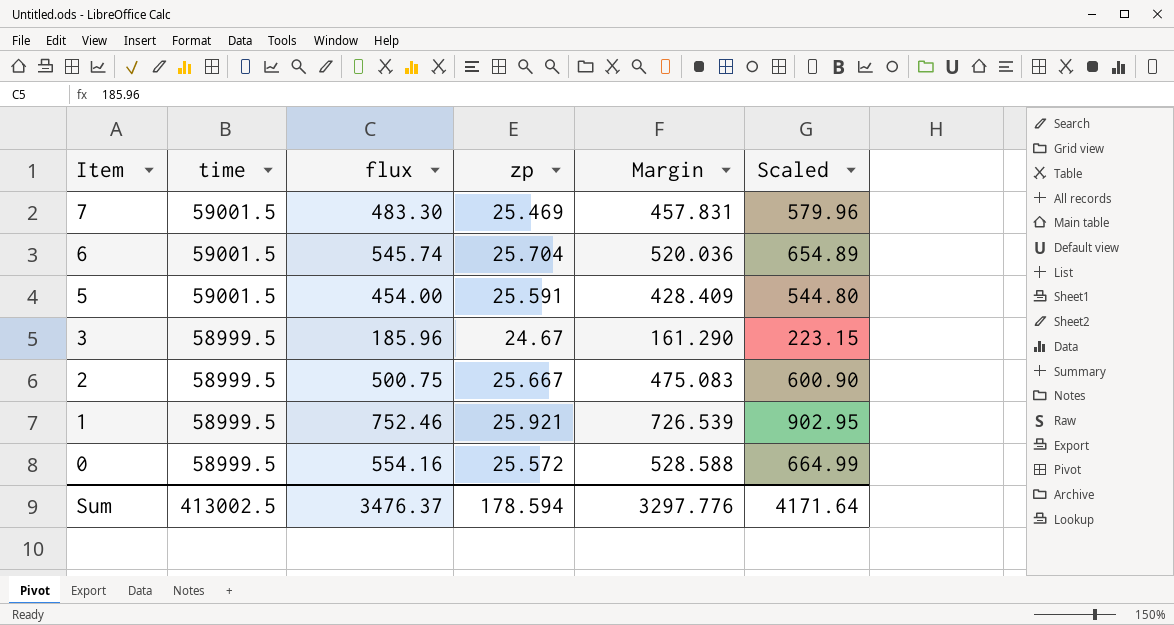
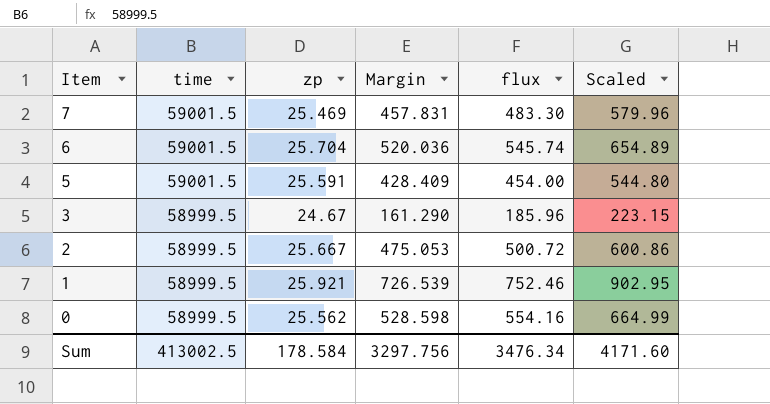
column flux | position: 3 -> 5
2 | Margin: 475.083 -> 475.053
2 | flux: 500.75 -> 500.72
2 | Scaled: 600.90 -> 600.86
0 | zp: 25.572 -> 25.562
0 | Margin: 528.588 -> 528.598
Sum | zp: 178.594 -> 178.584
Sum | Margin: 3297.776 -> 3297.756
Sum | flux: 3476.37 -> 3476.34
Sum | Scaled: 4171.64 -> 4171.60

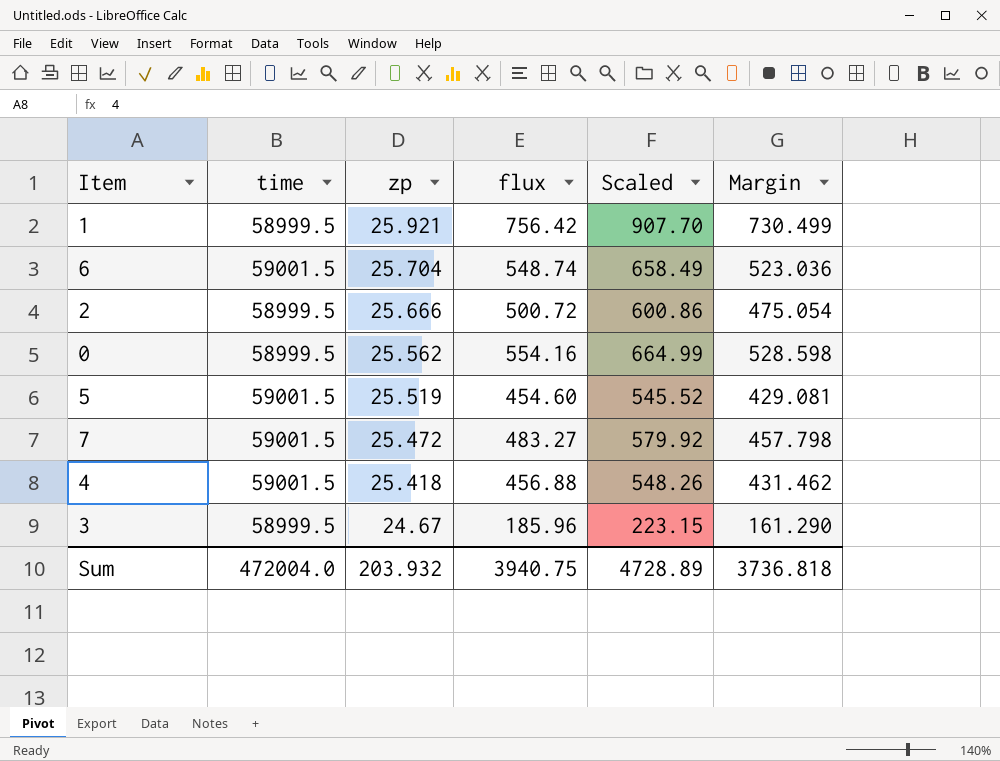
row order: Item descending -> zp descending
column Margin | position: 4 -> 6
1 | flux: 752.46 -> 756.42
1 | Scaled: 902.95 -> 907.70
1 | Margin: 726.539 -> 730.499
6 | flux: 545.74 -> 548.74
6 | Scaled: 654.89 -> 658.49
6 | Margin: 520.036 -> 523.036
2 | zp: 25.667 -> 25.666
2 | Margin: 475.053 -> 475.054
5 | zp: 25.591 -> 25.519
5 | flux: 454.00 -> 454.60
5 | Scaled: 544.80 -> 545.52
5 | Margin: 428.409 -> 429.081
7 | zp: 25.469 -> 25.472
7 | flux: 483.30 -> 483.27
7 | Scaled: 579.96 -> 579.92
7 | Margin: 457.831 -> 457.798
row 4: none -> 59001.5 | 25.418 | 456.88 | 548.26 | 431.462
Sum | time: 413002.5 -> 472004.0
Sum | zp: 178.584 -> 203.932
Sum | flux: 3476.34 -> 3940.75
Sum | Scaled: 4171.60 -> 4728.89
Sum | Margin: 3297.756 -> 3736.818

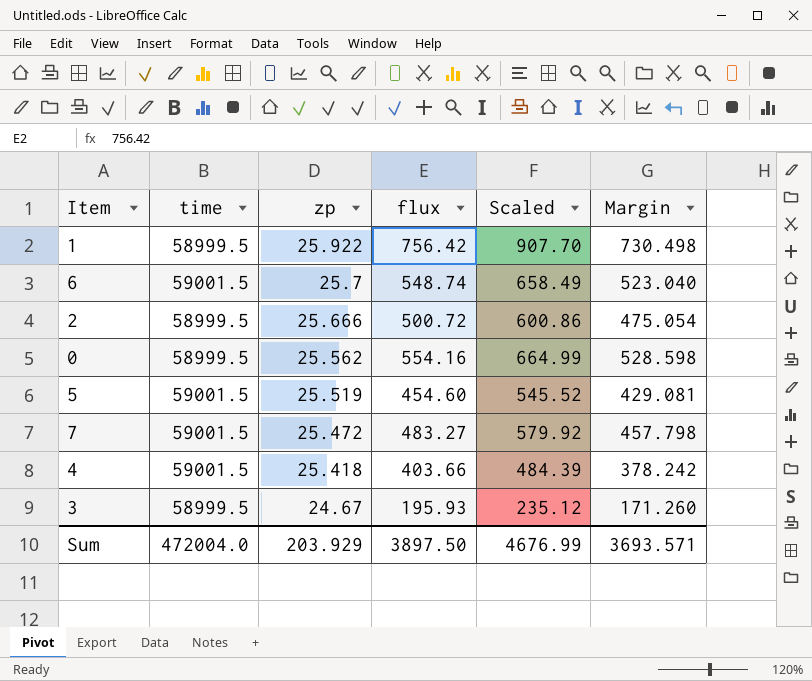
1 | zp: 25.921 -> 25.922
1 | Margin: 730.499 -> 730.498
6 | zp: 25.704 -> 25.7
6 | Margin: 523.036 -> 523.040
4 | flux: 456.88 -> 403.66
4 | Scaled: 548.26 -> 484.39
4 | Margin: 431.462 -> 378.242
3 | flux: 185.96 -> 195.93
3 | Scaled: 223.15 -> 235.12
3 | Margin: 161.290 -> 171.260
Sum | zp: 203.932 -> 203.929
Sum | flux: 3940.75 -> 3897.50
Sum | Scaled: 4728.89 -> 4676.99
Sum | Margin: 3736.818 -> 3693.571

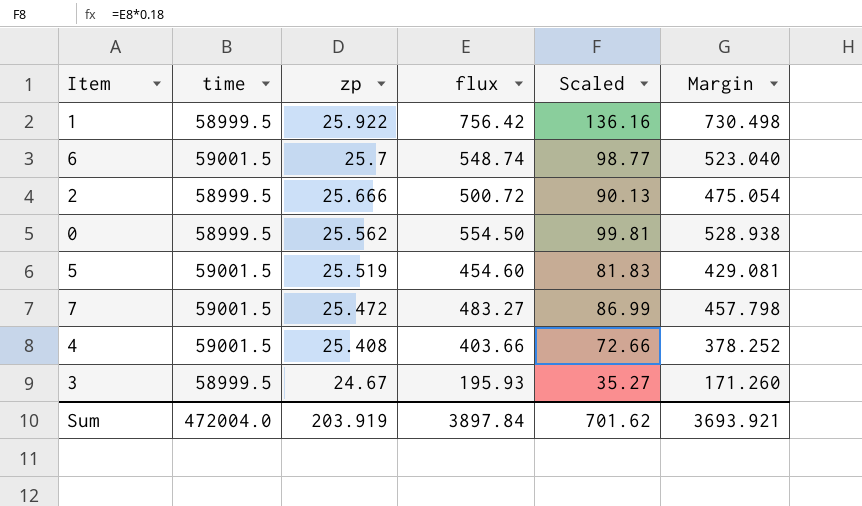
column Scaled | formula: [flux] * 1.2 -> [flux] * 0.18
0 | flux: 554.16 -> 554.50
0 | Margin: 528.598 -> 528.938
4 | zp: 25.418 -> 25.408
4 | Margin: 378.242 -> 378.252
Sum | zp: 203.929 -> 203.919
Sum | flux: 3897.50 -> 3897.84
Sum | Scaled: 4676.99 -> 701.62
Sum | Margin: 3693.571 -> 3693.921

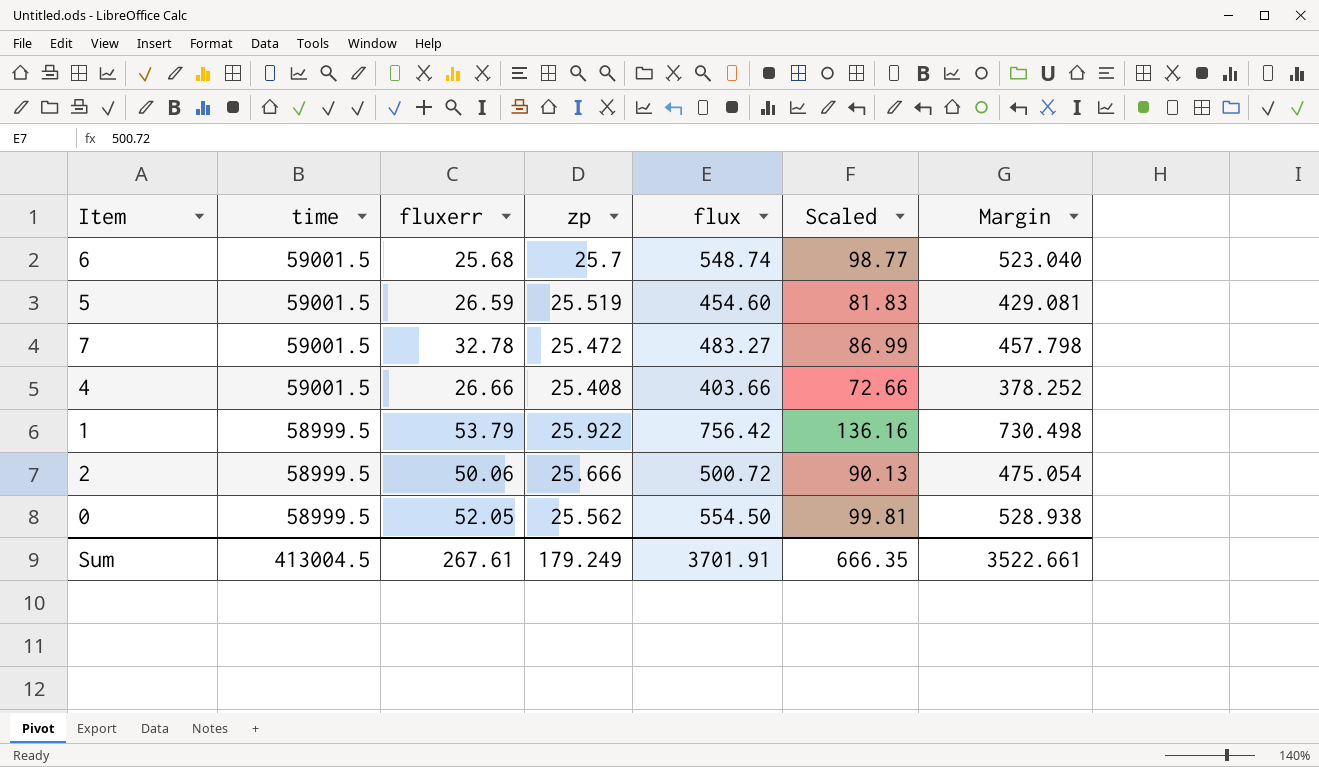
row order: zp descending -> time descending
column fluxerr | position: none -> 3
row 3: 58999.5 | 24.67 | 195.93 | 35.27 | 171.260 -> none
Sum | time: 472004.0 -> 413004.5
Sum | zp: 203.919 -> 179.249
Sum | flux: 3897.84 -> 3701.91
Sum | Scaled: 701.62 -> 666.35
Sum | Margin: 3693.921 -> 3522.661

